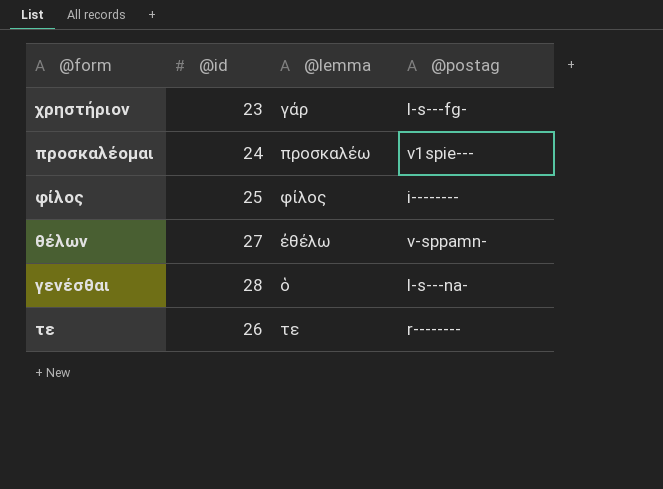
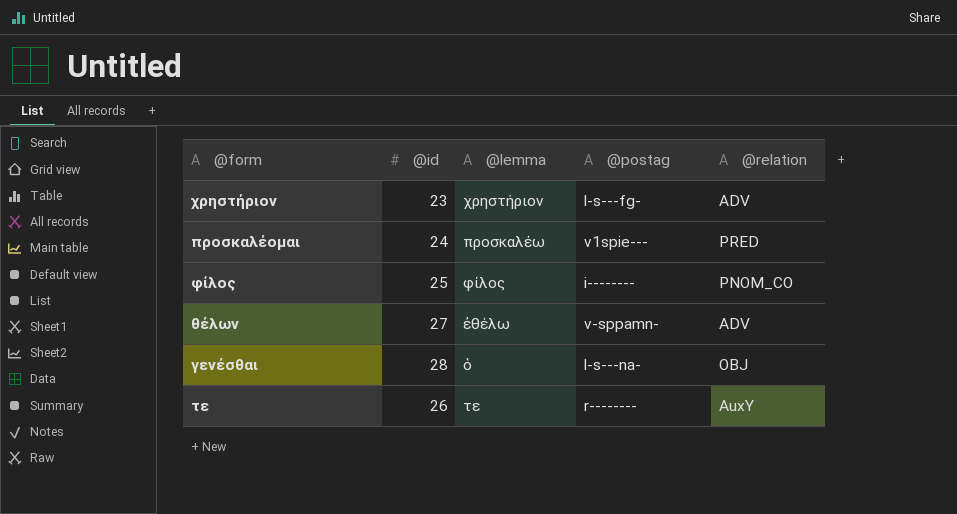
column @relation | position: none -> 5
χρηστήριον | @lemma: γάρ -> χρηστήριον

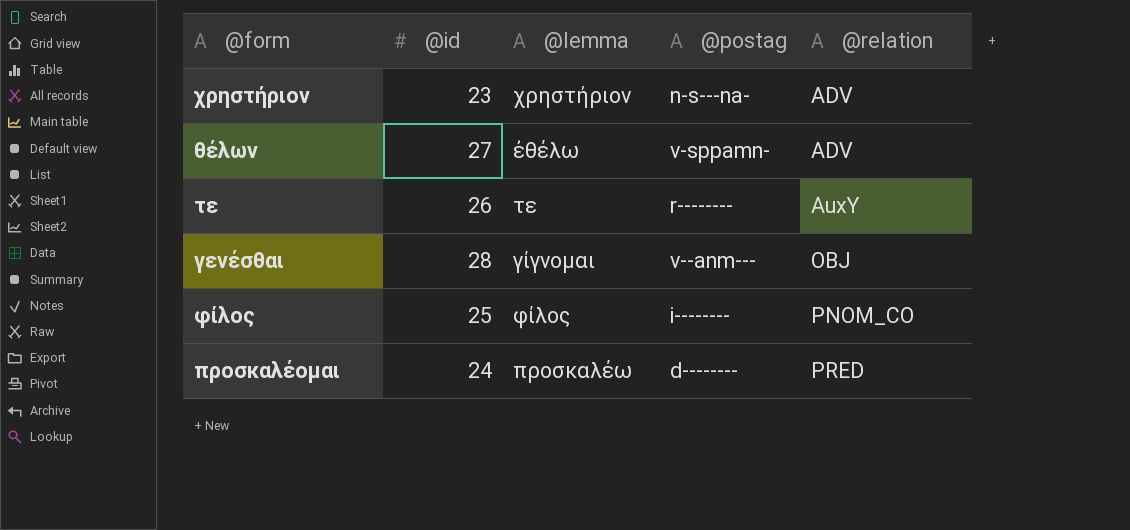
row order: none -> @relation ascending
χρηστήριον | @postag: l-s---fg- -> n-s---na-
γενέσθαι | @lemma: ὁ -> γίγνομαι
γενέσθαι | @postag: l-s---na- -> v--anm---
προσκαλέομαι | @postag: v1spie--- -> d--------

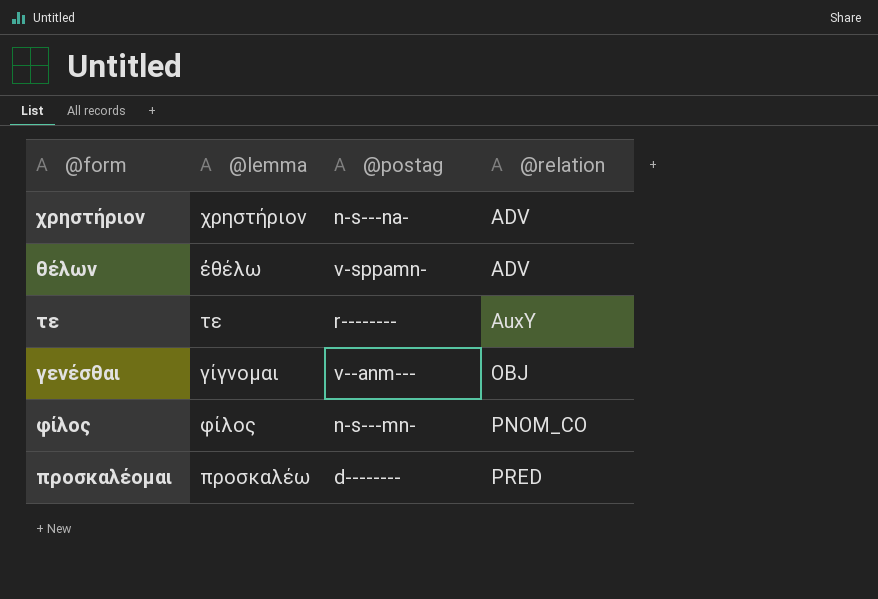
column @id | position: 2 -> none
φίλος | @postag: i-------- -> n-s---mn-

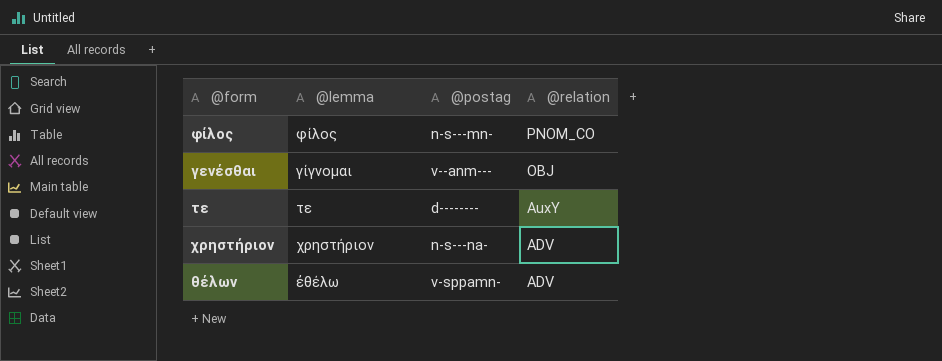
row order: @relation ascending -> @relation descending
row προσκαλέομαι: προσκαλέω | d-------- | PRED -> none
τε | @postag: r-------- -> d--------

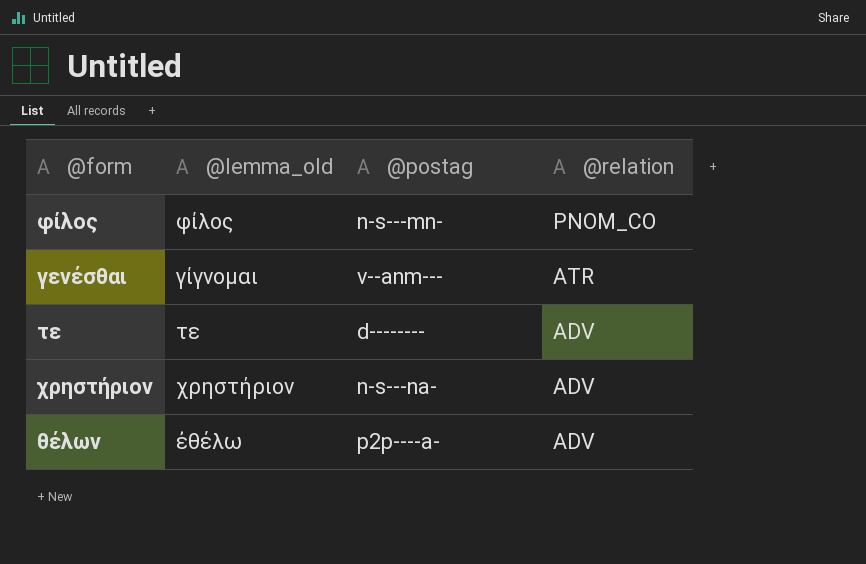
column name: @lemma -> @lemma_old
γενέσθαι | @relation: OBJ -> ATR
τε | @relation: AuxY -> ADV
θέλων | @postag: v-sppamn- -> p2p----a-

